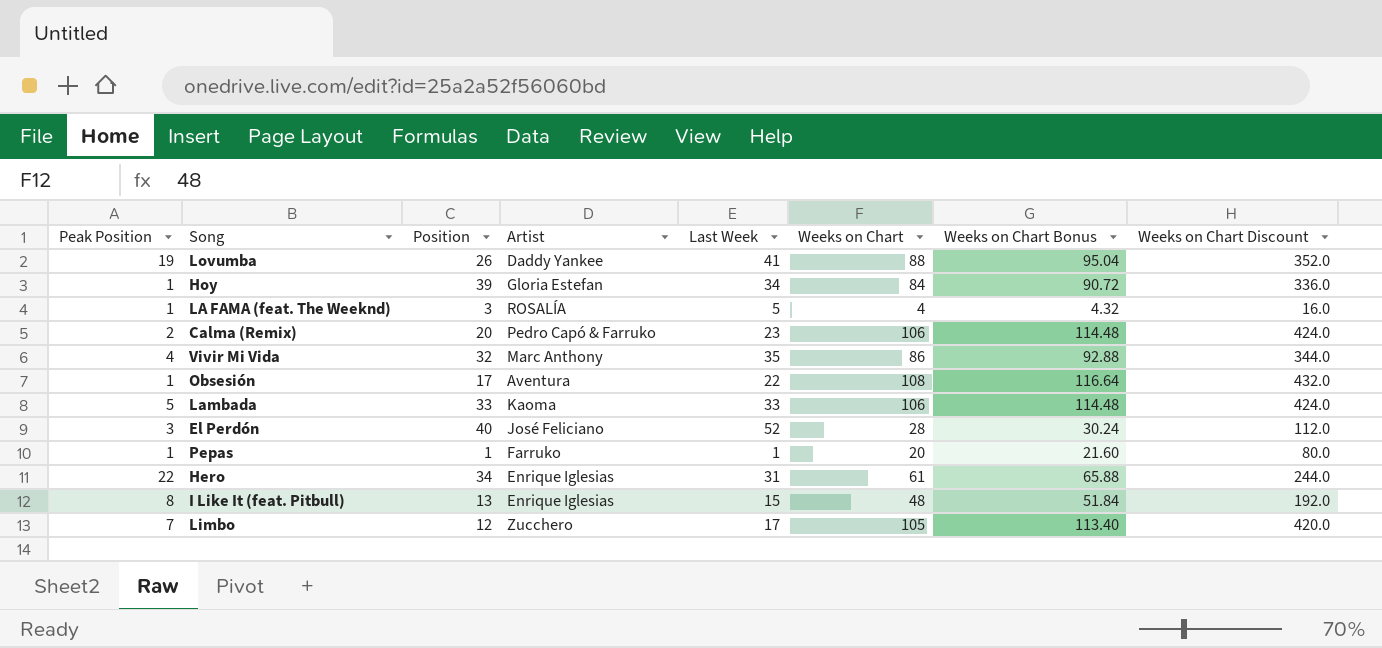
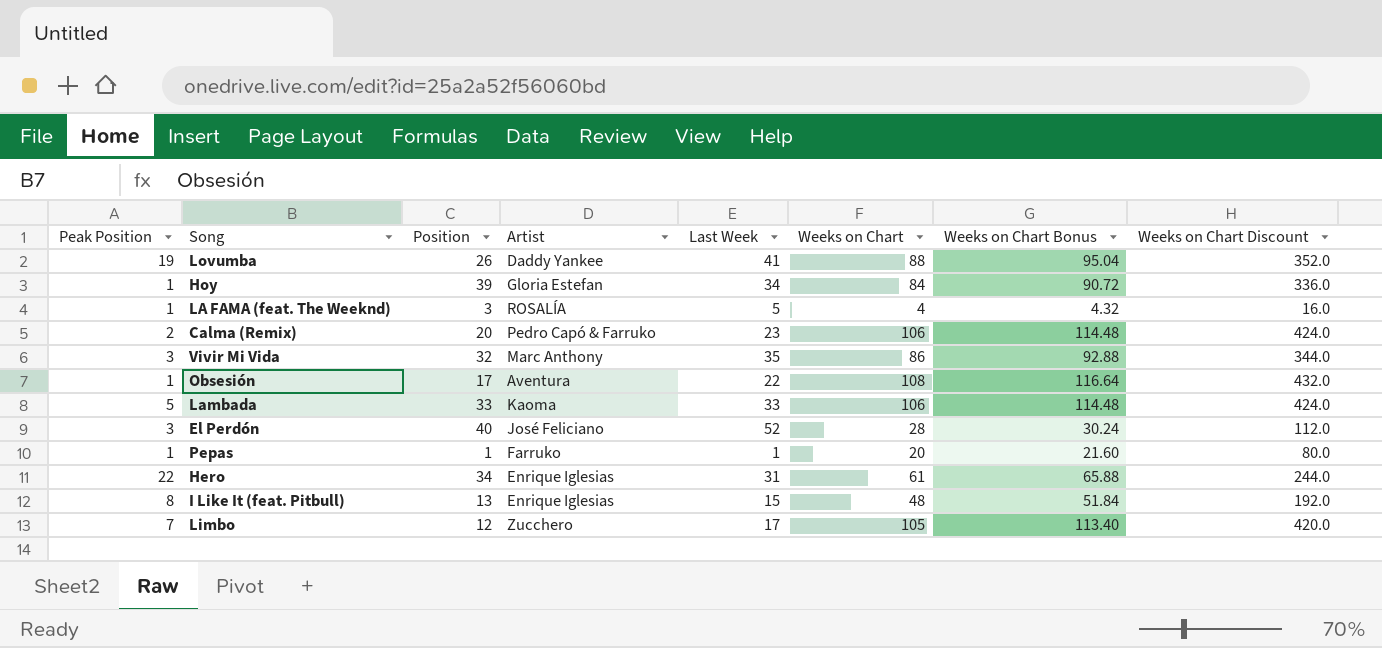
Vivir Mi Vida | Peak Position: 4 -> 3

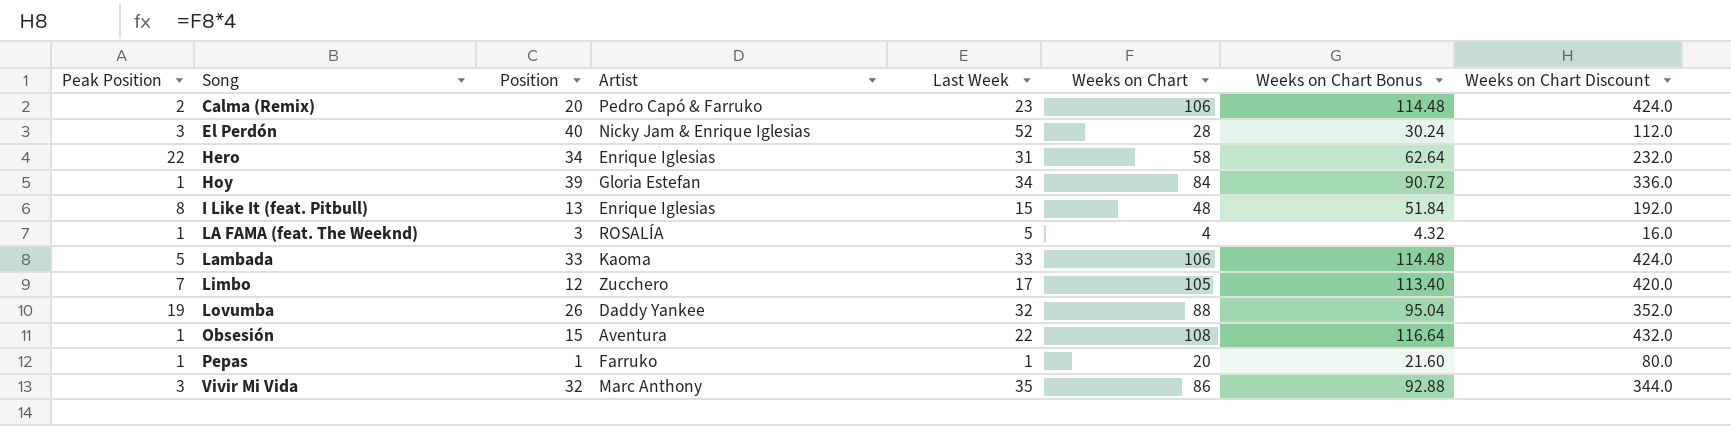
row order: none -> Song ascending
El Perdón | Artist: José Feliciano -> Nicky Jam & Enrique Iglesias
Hero | Weeks on Chart: 61 -> 58
Hero | Weeks on Chart Bonus: 65.88 -> 62.64
Hero | Weeks on Chart Discount: 244.0 -> 232.0
Lovumba | Last Week: 41 -> 32
Obsesión | Position: 17 -> 15

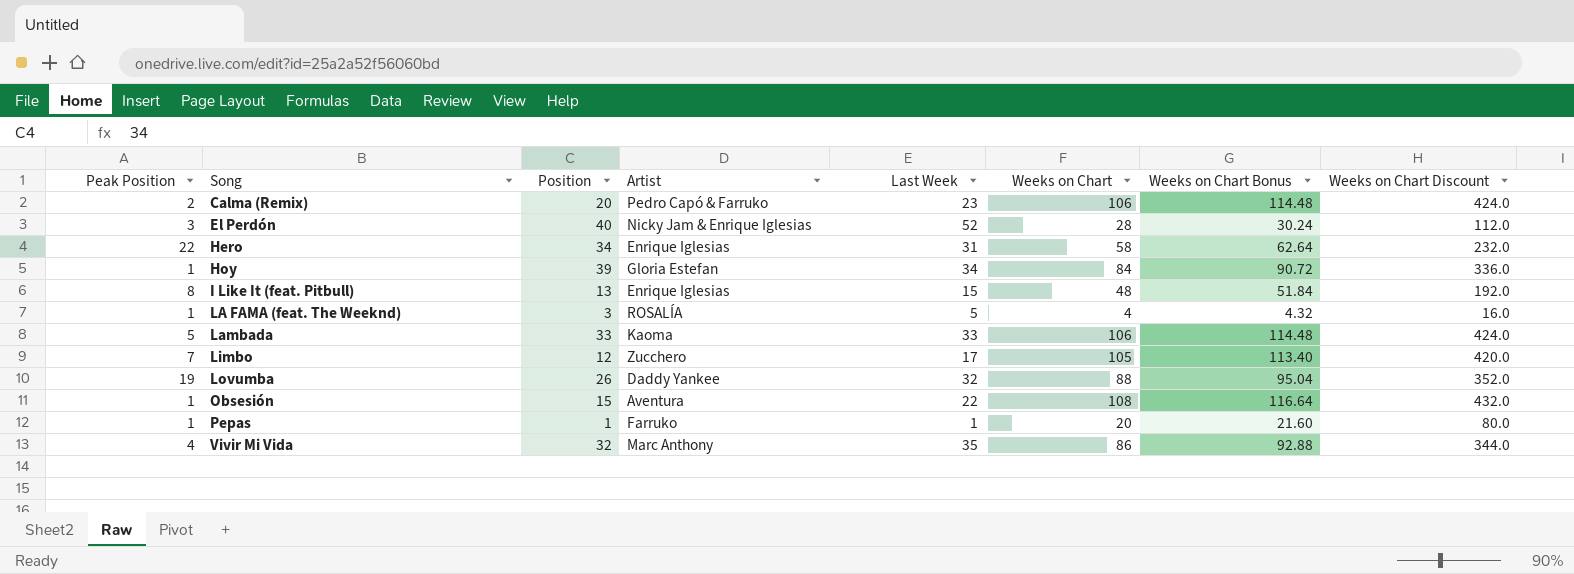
Vivir Mi Vida | Peak Position: 3 -> 4

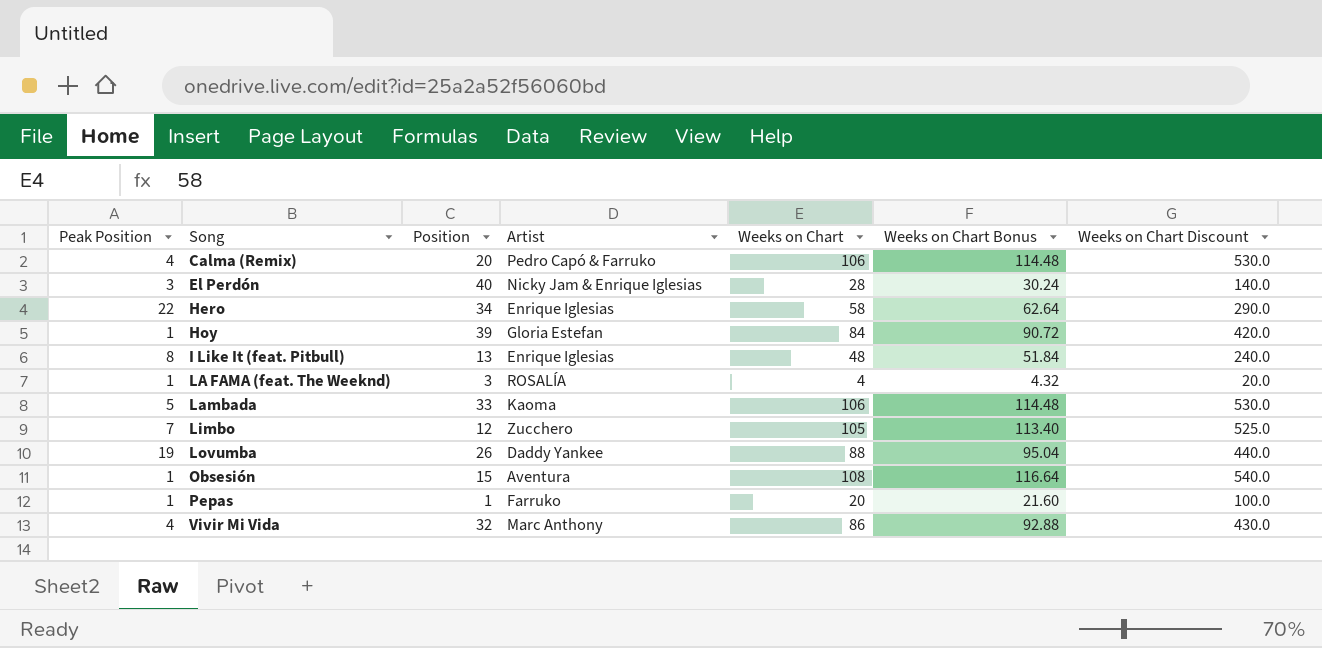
column Last Week | position: 5 -> none
column Weeks on Chart Discount | formula: [Weeks on Chart] * 4 -> [Weeks on Chart] * 5
Calma (Remix) | Peak Position: 2 -> 4

